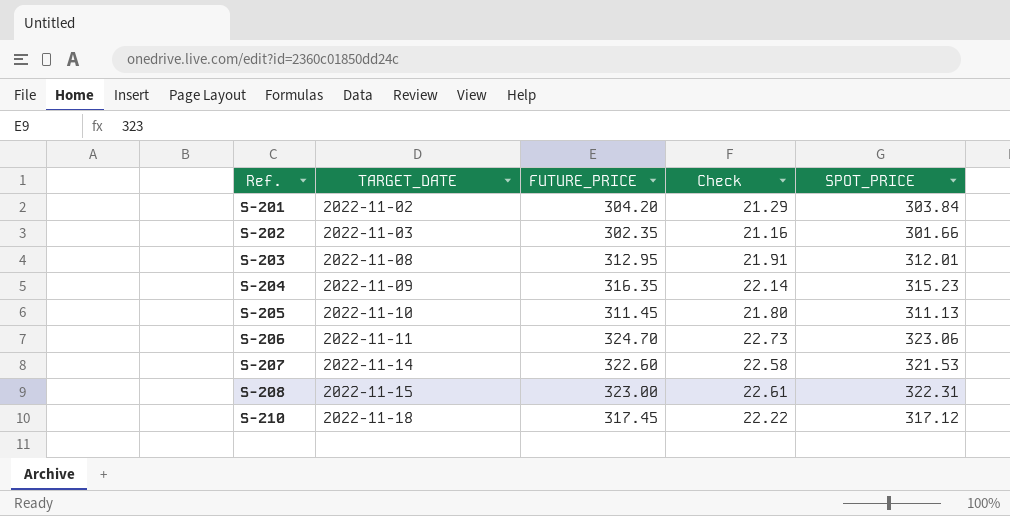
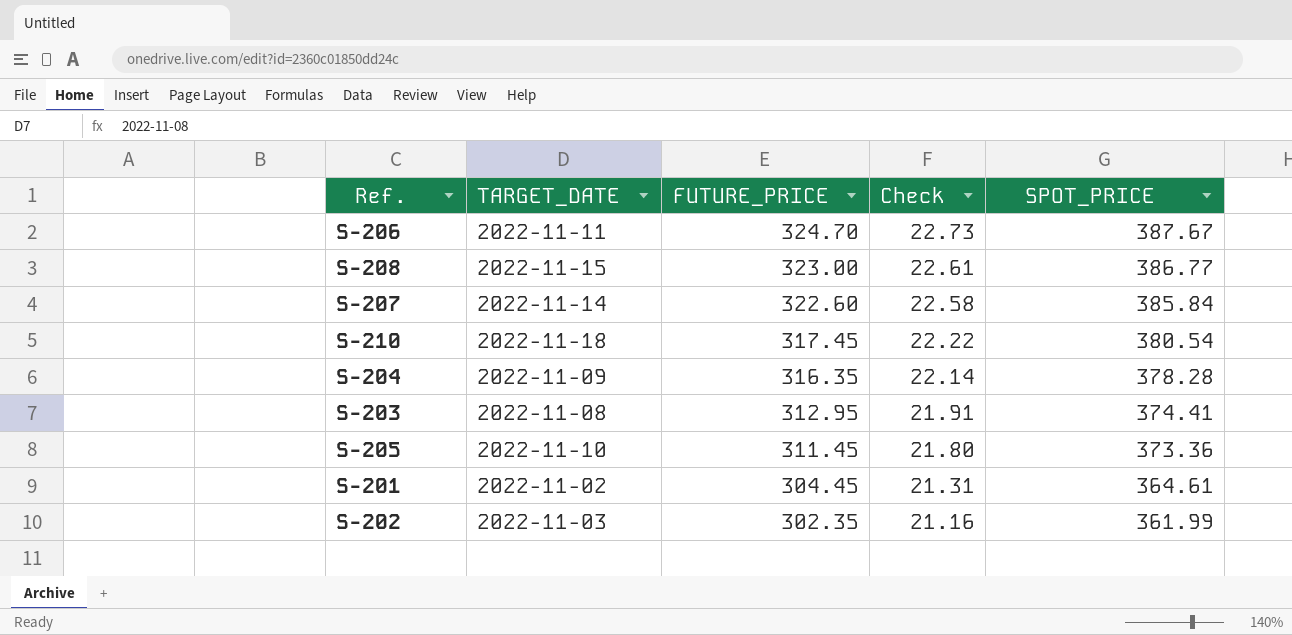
row order: Ref. ascending -> FUTURE_PRICE descending
S-206 | SPOT_PRICE: 323.06 -> 387.67
S-208 | SPOT_PRICE: 322.31 -> 386.77
S-207 | SPOT_PRICE: 321.53 -> 385.84
S-210 | SPOT_PRICE: 317.12 -> 380.54
S-204 | SPOT_PRICE: 315.23 -> 378.28
S-203 | SPOT_PRICE: 312.01 -> 374.41
S-205 | SPOT_PRICE: 311.13 -> 373.36
S-201 | FUTURE_PRICE: 304.20 -> 304.45
S-201 | Check: 21.29 -> 21.31
S-201 | SPOT_PRICE: 303.84 -> 364.61
S-202 | SPOT_PRICE: 301.66 -> 361.99

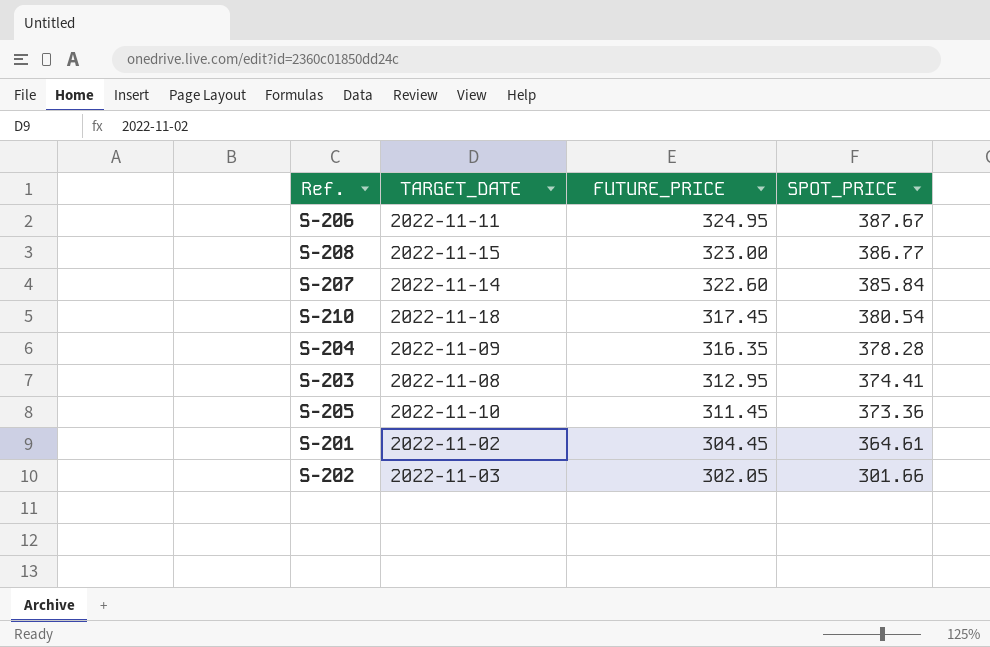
column Check | formula: [FUTURE_PRICE] * 0.07 -> none
S-206 | FUTURE_PRICE: 324.70 -> 324.95
S-202 | FUTURE_PRICE: 302.35 -> 302.05
S-202 | SPOT_PRICE: 361.99 -> 301.66

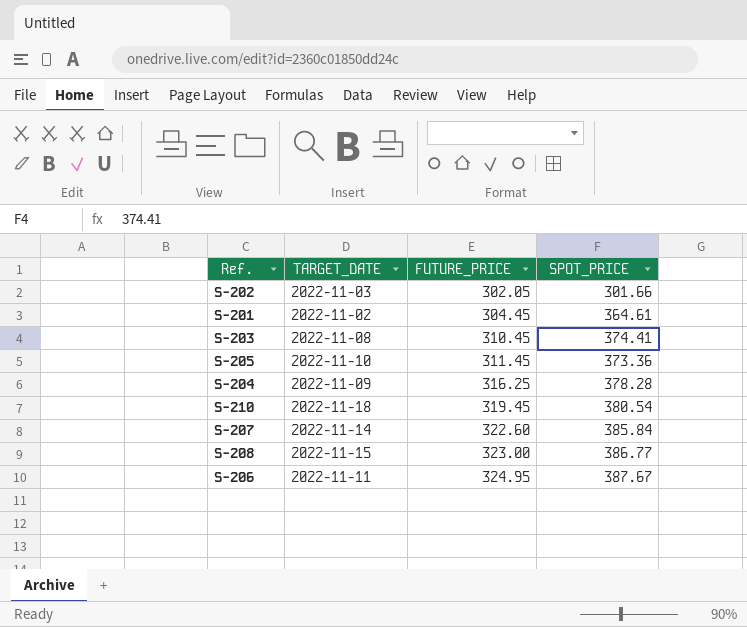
row order: FUTURE_PRICE descending -> FUTURE_PRICE ascending
S-203 | FUTURE_PRICE: 312.95 -> 310.45
S-204 | FUTURE_PRICE: 316.35 -> 316.25
S-210 | FUTURE_PRICE: 317.45 -> 319.45

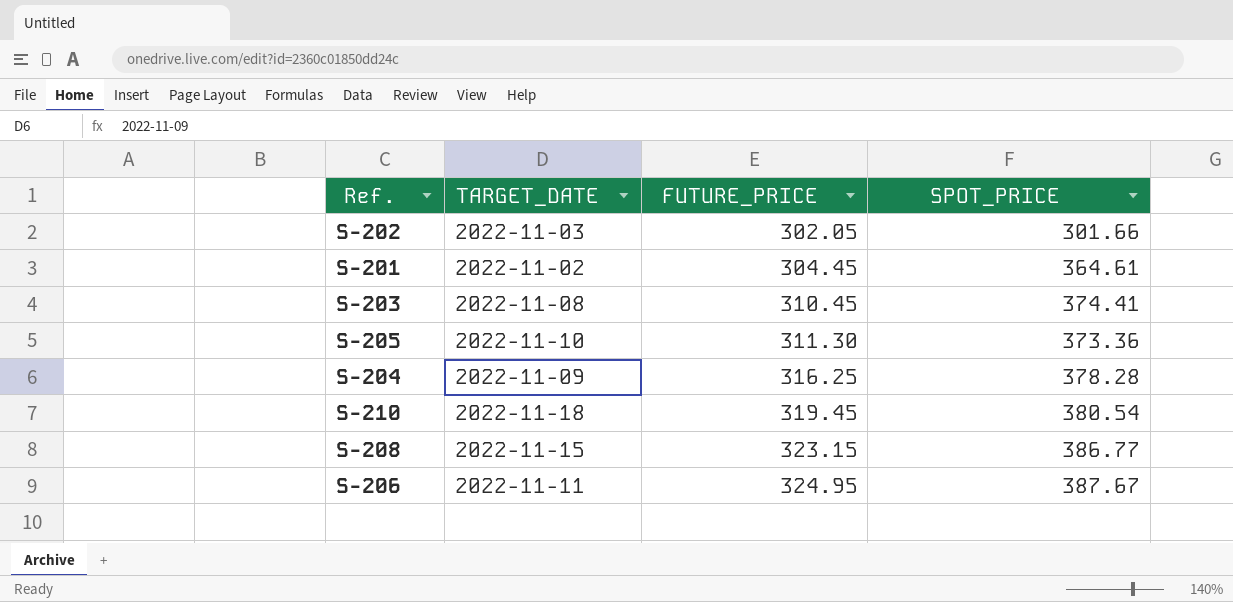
row S-207: 2022-11-14 | 322.60 | 385.84 -> none
S-205 | FUTURE_PRICE: 311.45 -> 311.30
S-208 | FUTURE_PRICE: 323.00 -> 323.15

